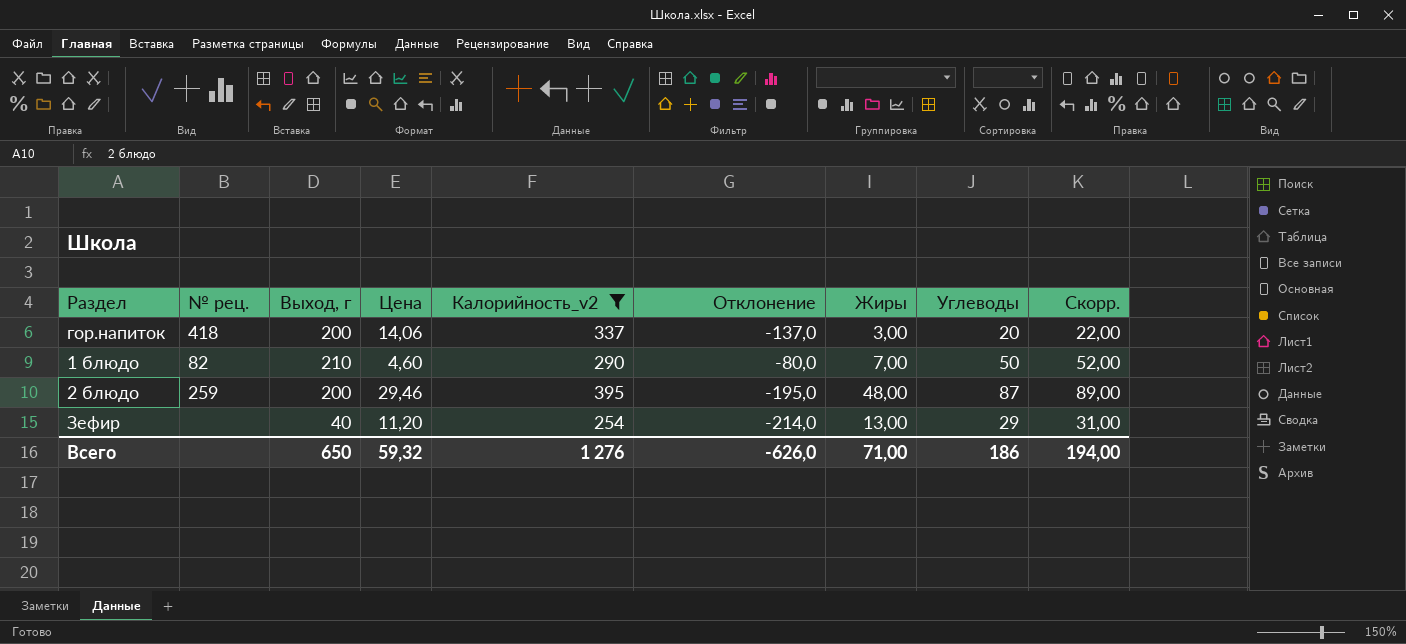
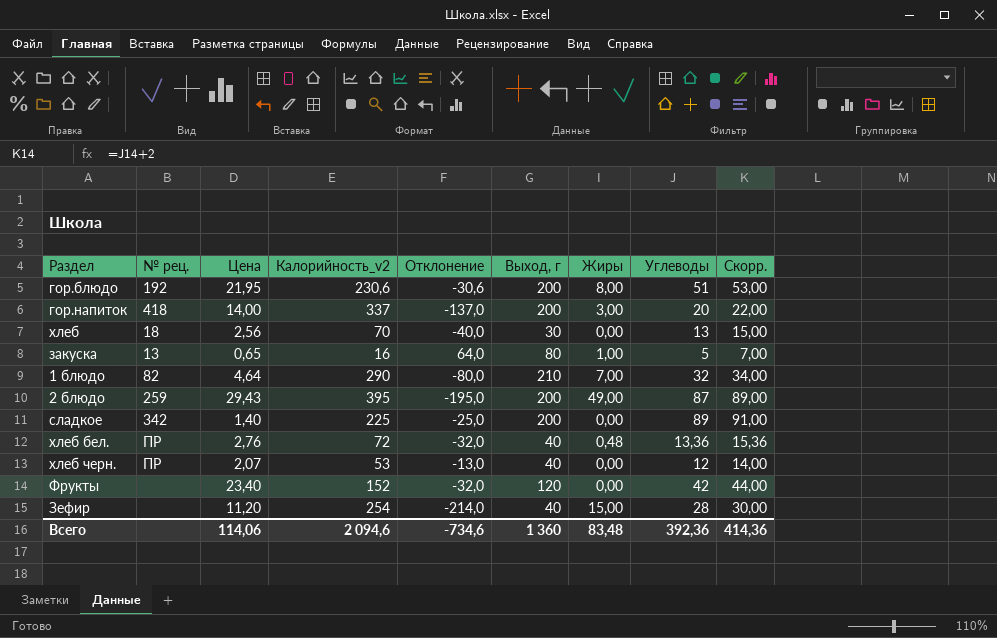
filter: Калорийность_v2 >= 254 -> none
column Выход, г | position: 3 -> 6
гор.напиток | Цена: 14,06 -> 14,00
1 блюдо | Цена: 4,60 -> 4,64
1 блюдо | Углеводы: 50 -> 32
1 блюдо | Скорр.: 52,00 -> 34,00
2 блюдо | Цена: 29,46 -> 29,43
2 блюдо | Жиры: 48,00 -> 49,00
Зефир | Жиры: 13,00 -> 15,00
Зефир | Углеводы: 29 -> 28
Зефир | Скорр.: 31,00 -> 30,00
Всего | Цена: 59,32 -> 114,06
Всего | Калорийность_v2: 1 276 -> 2 094,6
Всего | Отклонение: -626,0 -> -734,6
Всего | Выход, г: 650 -> 1 360
Всего | Жиры: 71,00 -> 83,48
Всего | Углеводы: 186 -> 392,36
Всего | Скорр.: 194,00 -> 414,36

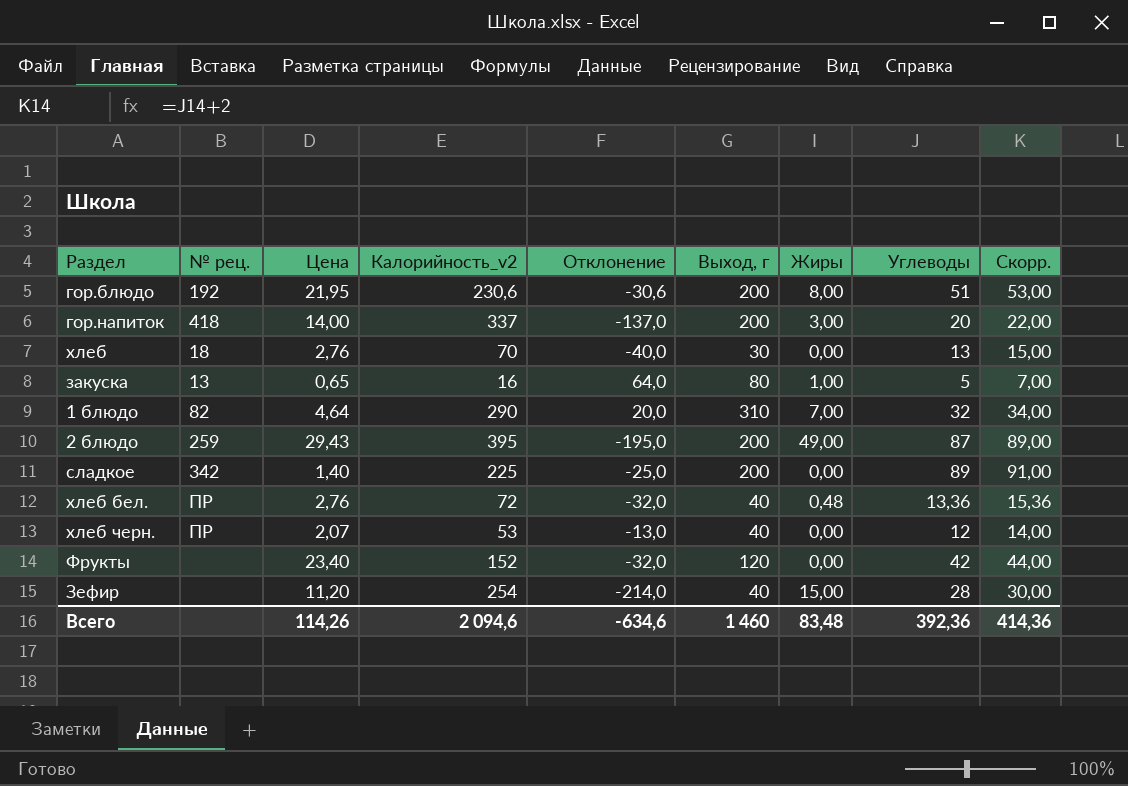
хлеб | Цена: 2,56 -> 2,76
1 блюдо | Отклонение: -80,0 -> 20,0
1 блюдо | Выход, г: 210 -> 310
Всего | Цена: 114,06 -> 114,26
Всего | Отклонение: -734,6 -> -634,6
Всего | Выход, г: 1 360 -> 1 460

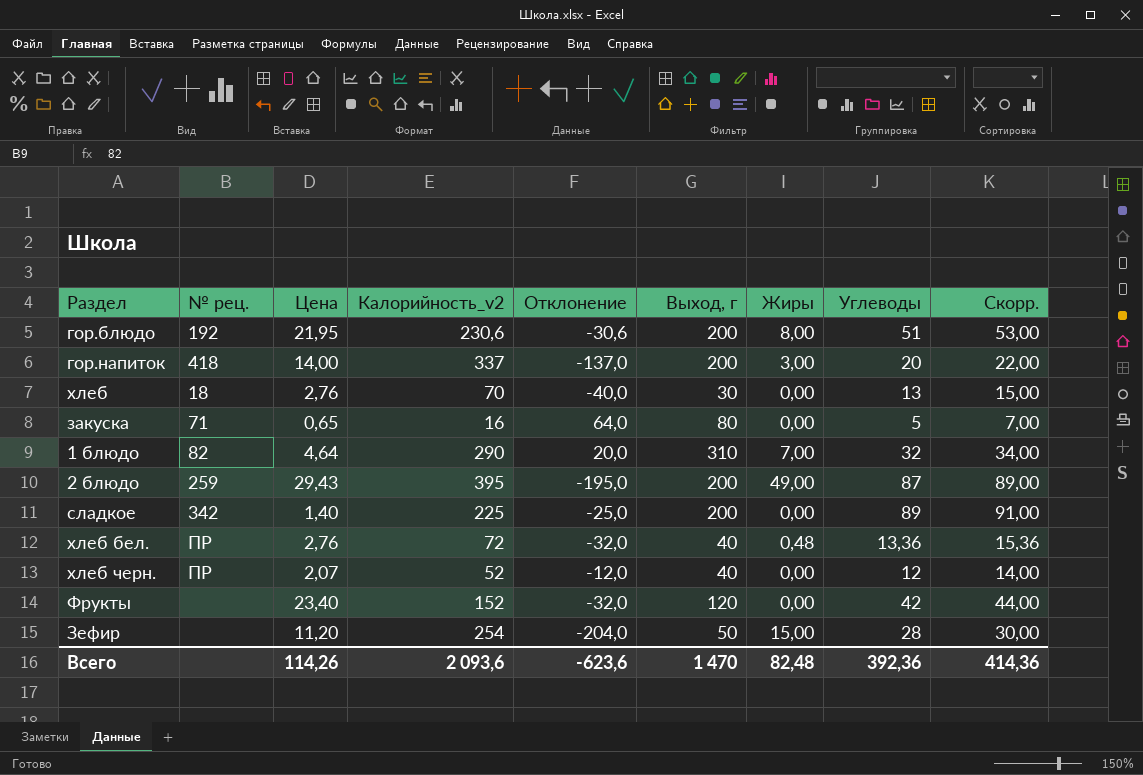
закуска | № рец.: 13 -> 71
закуска | Жиры: 1,00 -> 0,00
хлеб черн. | Калорийность_v2: 53 -> 52
хлеб черн. | Отклонение: -13,0 -> -12,0
Зефир | Отклонение: -214,0 -> -204,0
Зефир | Выход, г: 40 -> 50
Всего | Калорийность_v2: 2 094,6 -> 2 093,6
Всего | Отклонение: -634,6 -> -623,6
Всего | Выход, г: 1 460 -> 1 470
Всего | Жиры: 83,48 -> 82,48

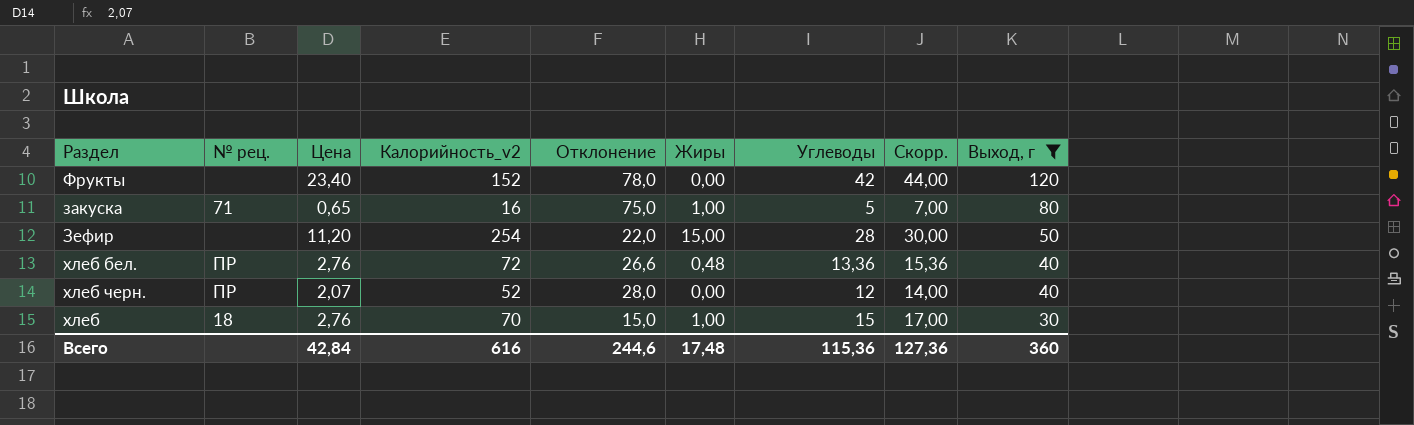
filter: none -> Выход, г <= 120
row order: none -> Выход, г descending
column Отклонение | formula: [Выход, г] - [Калорийность_v2] -> [Выход, г] - [Углеводы]
column Выход, г | position: 6 -> 9
закуска | Жиры: 0,00 -> 1,00
хлеб | Жиры: 0,00 -> 1,00
хлеб | Углеводы: 13 -> 15
хлеб | Скорр.: 15,00 -> 17,00
Всего | Цена: 114,26 -> 42,84
Всего | Калорийность_v2: 2 093,6 -> 616
Всего | Отклонение: -623,6 -> 244,6
Всего | Жиры: 82,48 -> 17,48
Всего | Углеводы: 392,36 -> 115,36
Всего | Скорр.: 414,36 -> 127,36
Всего | Выход, г: 1 470 -> 360

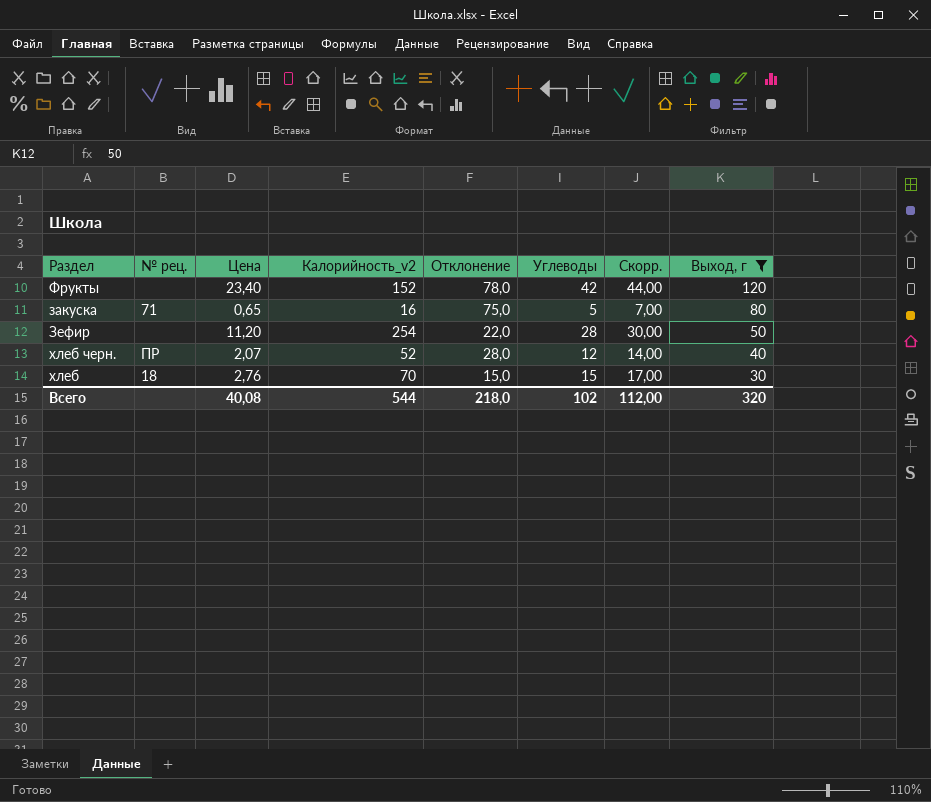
column Жиры | position: 6 -> none
row хлеб бел.: ПР | 2,76 | 72 | 26,6 | 0,48 | 13,36 | 15,36 | 40 -> none
Всего | Цена: 42,84 -> 40,08
Всего | Калорийность_v2: 616 -> 544
Всего | Отклонение: 244,6 -> 218,0
Всего | Углеводы: 115,36 -> 102
Всего | Скорр.: 127,36 -> 112,00
Всего | Выход, г: 360 -> 320

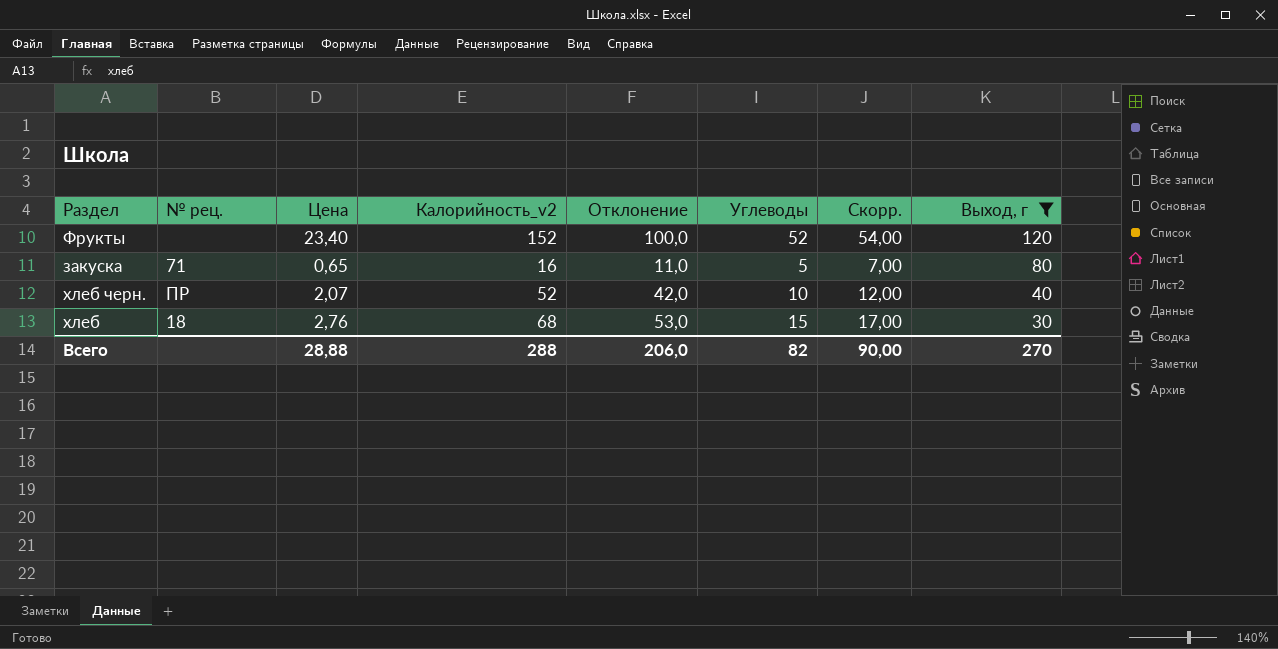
column Отклонение | formula: [Выход, г] - [Углеводы] -> [Калорийность_v2] - [Углеводы]
row Зефир: none | 11,20 | 254 | 22,0 | 28 | 30,00 | 50 -> none
Фрукты | Углеводы: 42 -> 52
Фрукты | Скорр.: 44,00 -> 54,00
хлеб черн. | Углеводы: 12 -> 10
хлеб черн. | Скорр.: 14,00 -> 12,00
хлеб | Калорийность_v2: 70 -> 68
Всего | Цена: 40,08 -> 28,88
Всего | Калорийность_v2: 544 -> 288
Всего | Отклонение: 218,0 -> 206,0
Всего | Углеводы: 102 -> 82
Всего | Скорр.: 112,00 -> 90,00
Всего | Выход, г: 320 -> 270

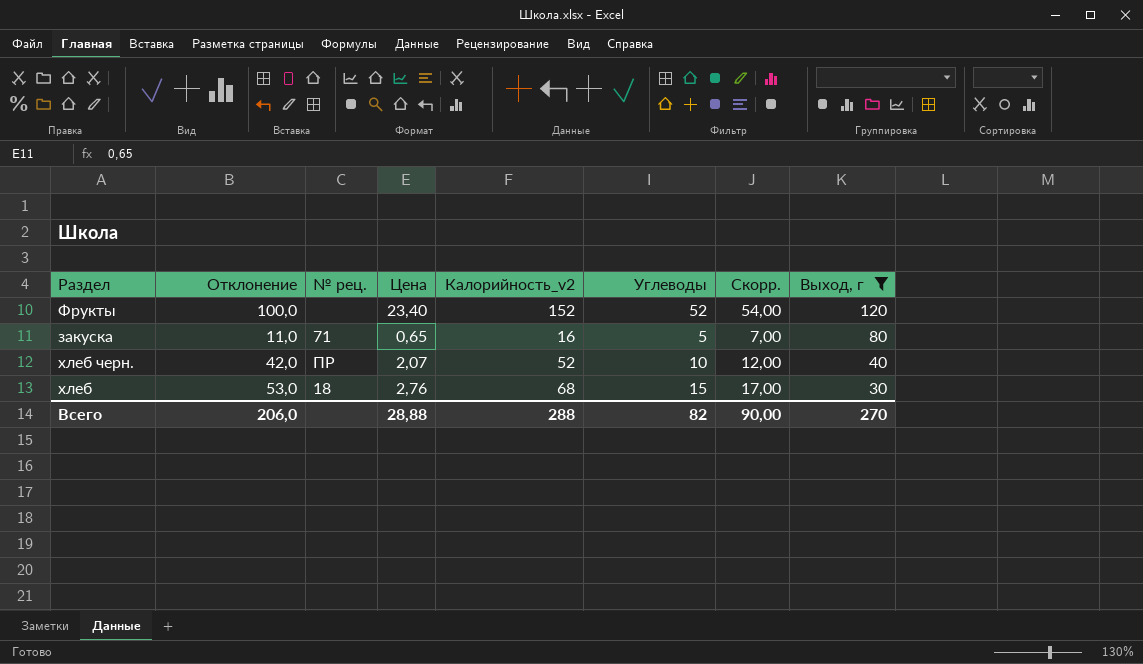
column Отклонение | position: 5 -> 2

